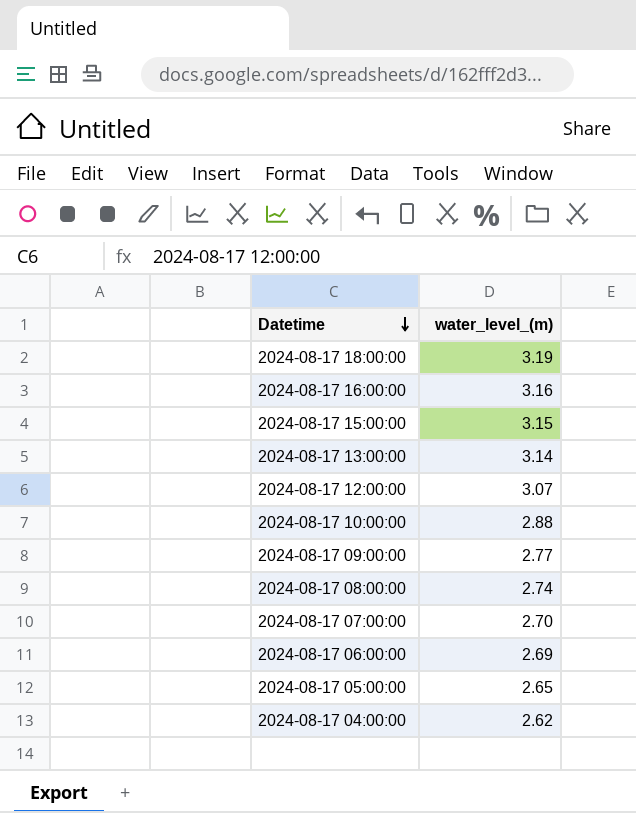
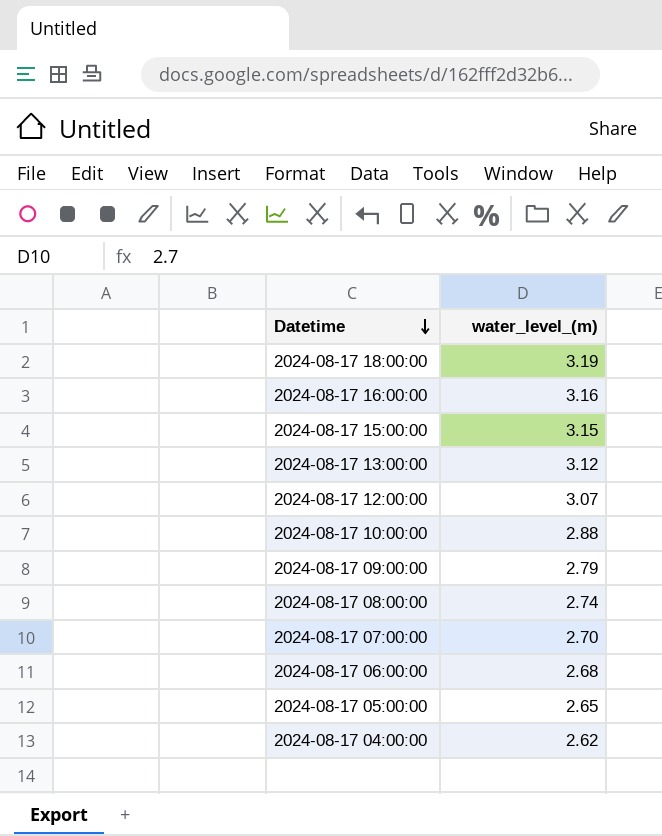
2024-08-17 13:00:00 | water_level_(m): 3.14 -> 3.12
2024-08-17 09:00:00 | water_level_(m): 2.77 -> 2.79
2024-08-17 06:00:00 | water_level_(m): 2.69 -> 2.68

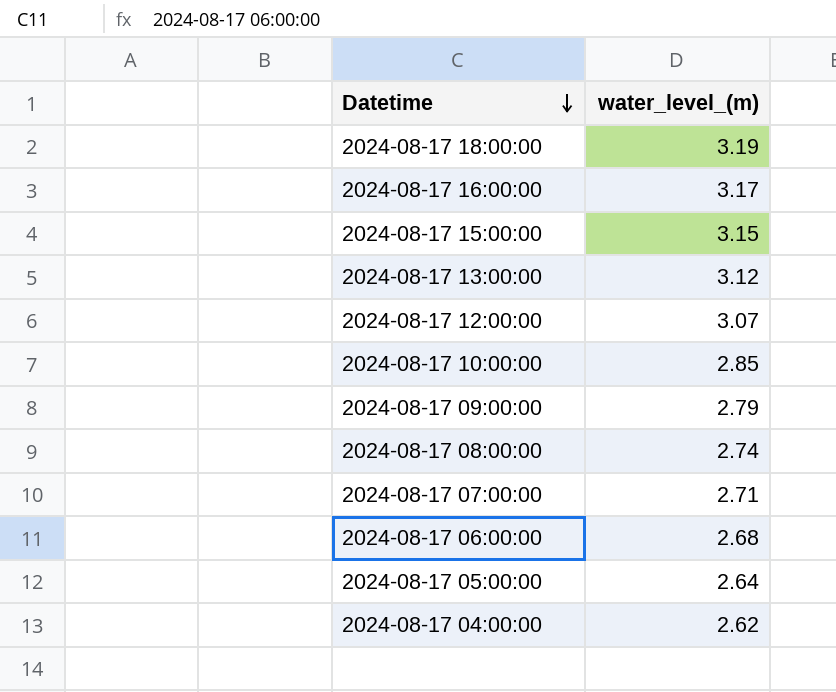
2024-08-17 16:00:00 | water_level_(m): 3.16 -> 3.17
2024-08-17 10:00:00 | water_level_(m): 2.88 -> 2.85
2024-08-17 07:00:00 | water_level_(m): 2.70 -> 2.71
2024-08-17 05:00:00 | water_level_(m): 2.65 -> 2.64

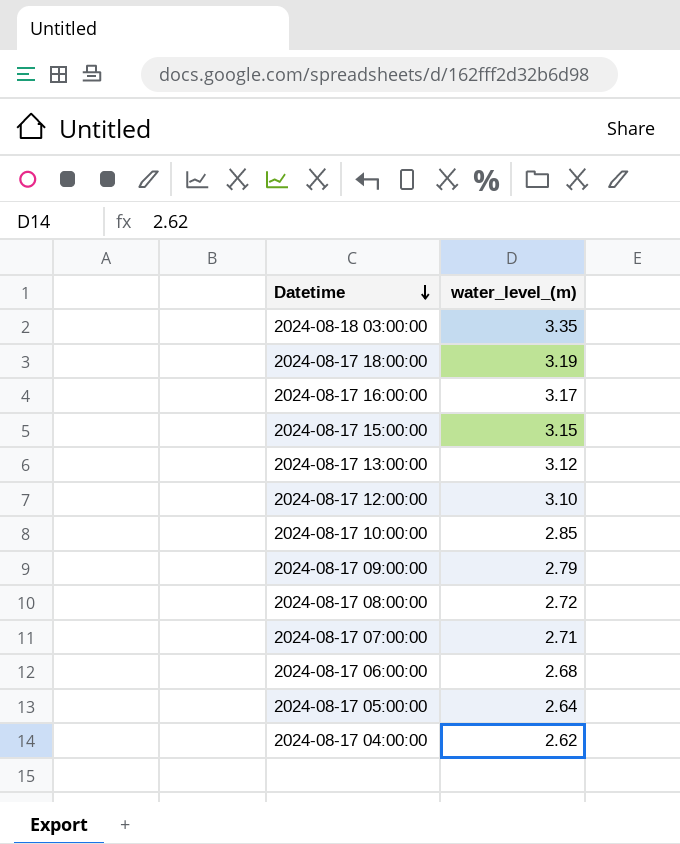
row 2024-08-18 03:00:00: none -> 3.35
2024-08-17 12:00:00 | water_level_(m): 3.07 -> 3.10
2024-08-17 08:00:00 | water_level_(m): 2.74 -> 2.72

